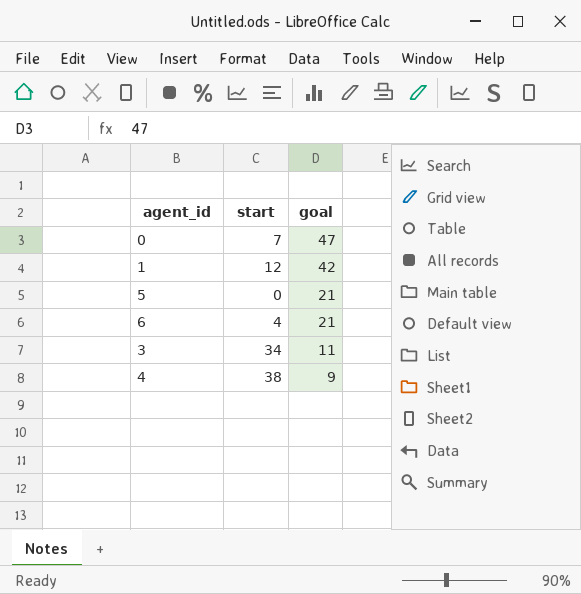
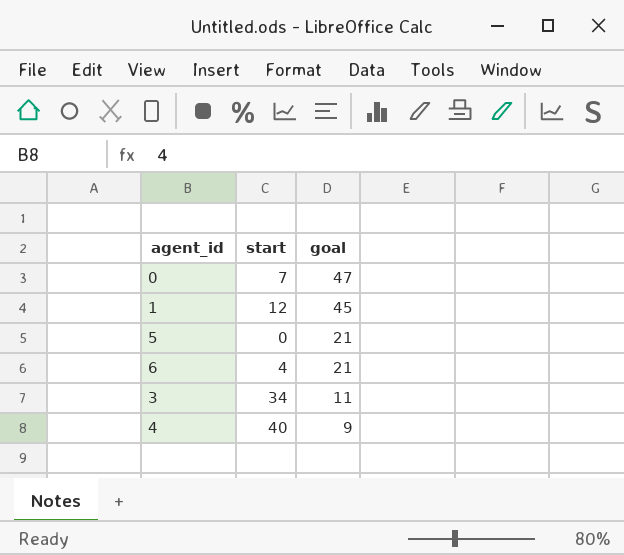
1 | goal: 42 -> 45
4 | start: 38 -> 40

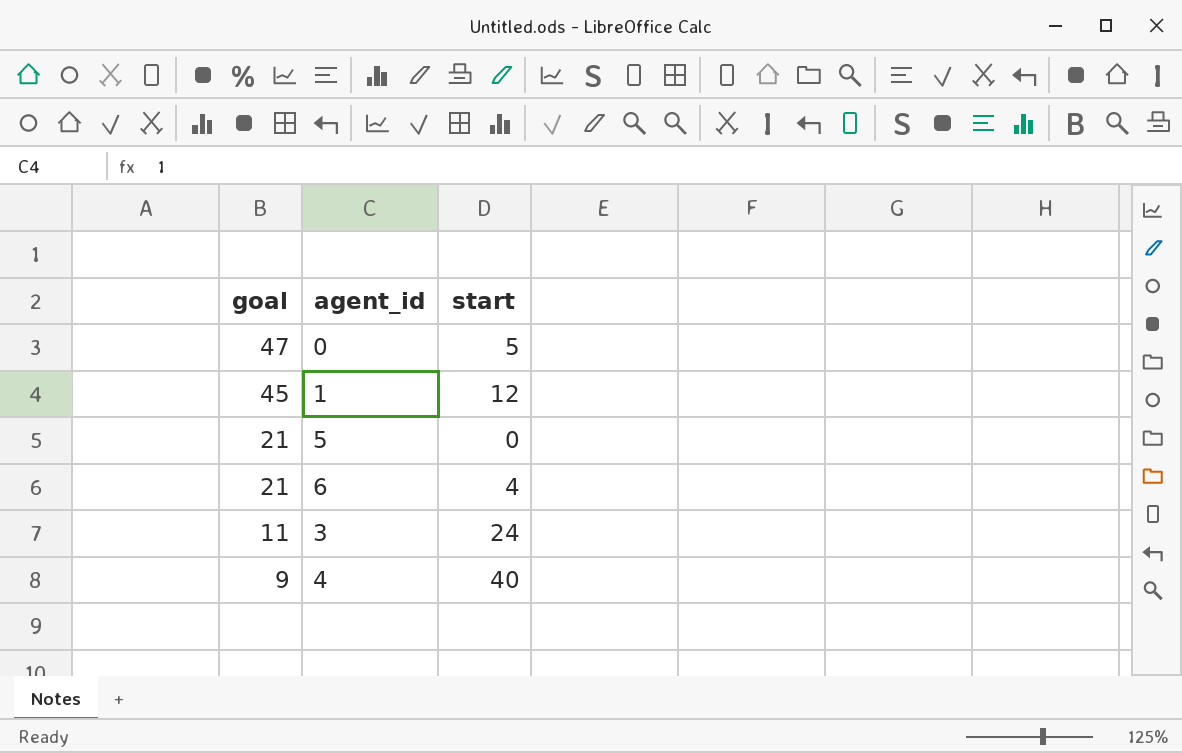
column goal | position: 3 -> 1
0 | start: 7 -> 5
3 | start: 34 -> 24

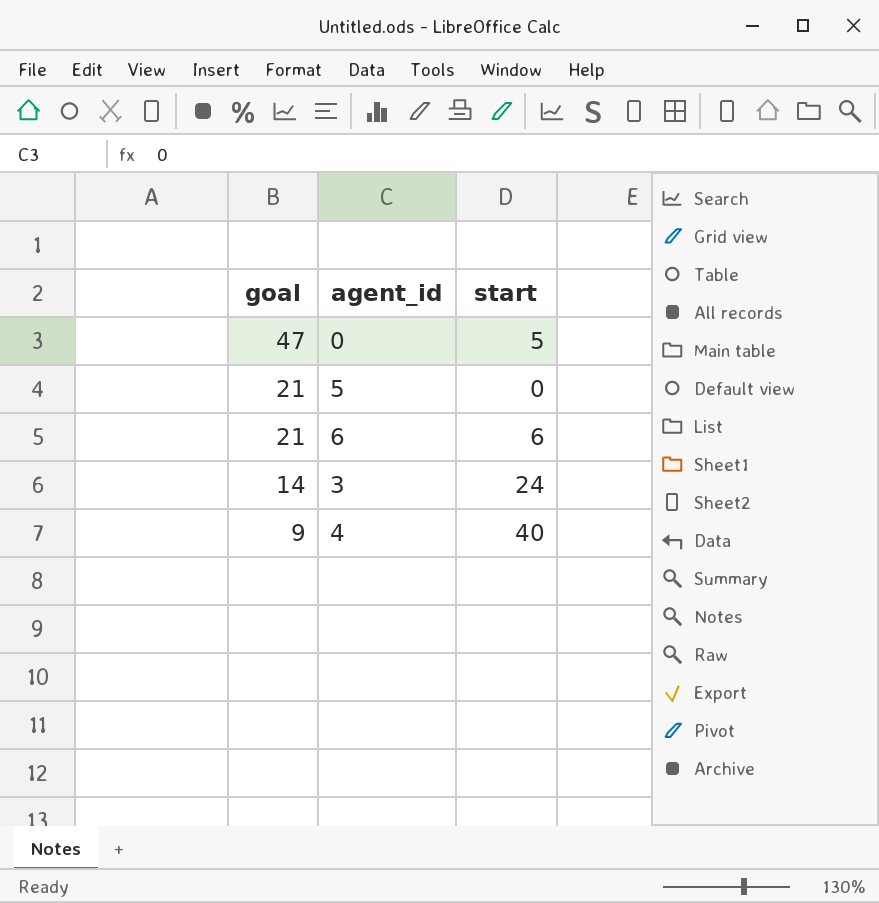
row 1: 45 | 12 -> none
6 | start: 4 -> 6
3 | goal: 11 -> 14

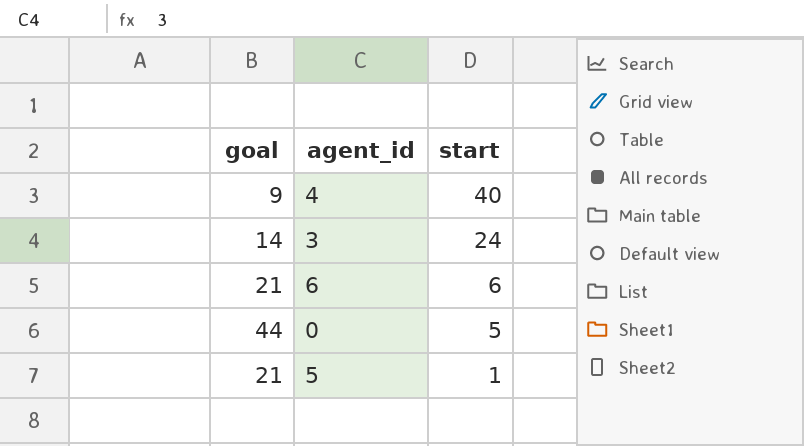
row order: goal descending -> start descending
0 | goal: 47 -> 44
5 | start: 0 -> 1

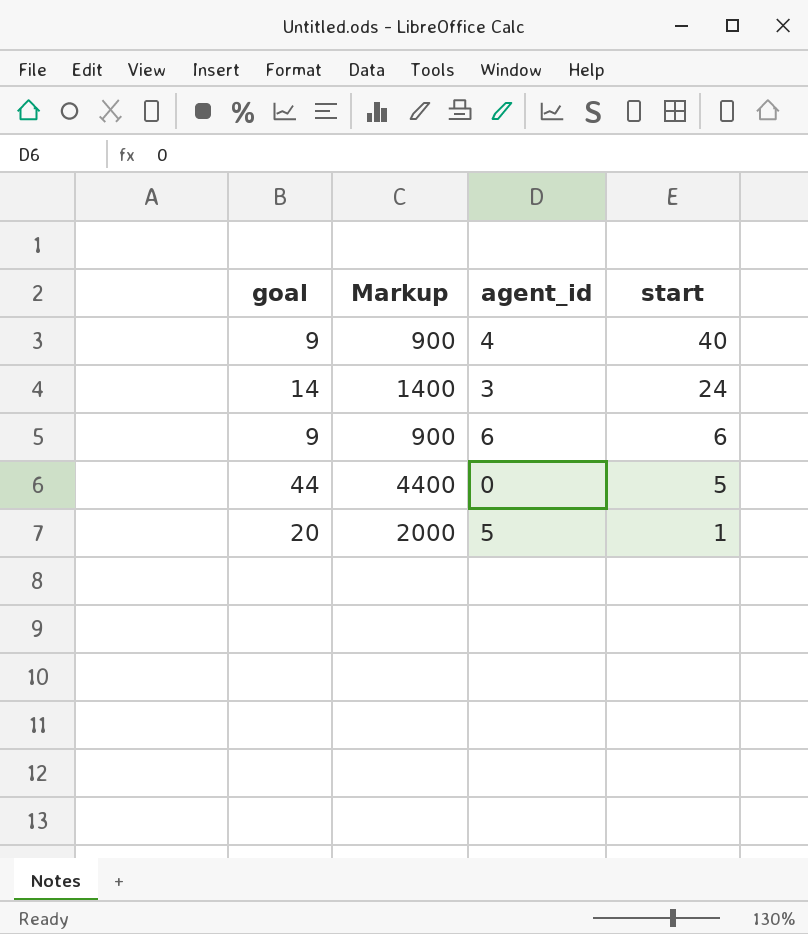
column Markup | formula: none -> [goal] * 100
6 | goal: 21 -> 9
5 | goal: 21 -> 20

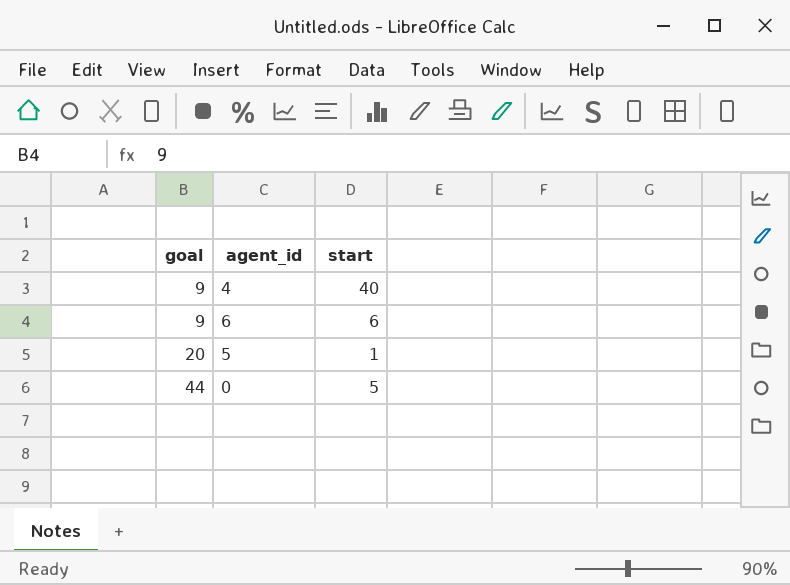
row order: start descending -> goal ascending
column Markup | formula: [goal] * 100 -> none
row 3: 14 | 1400 | 24 -> none

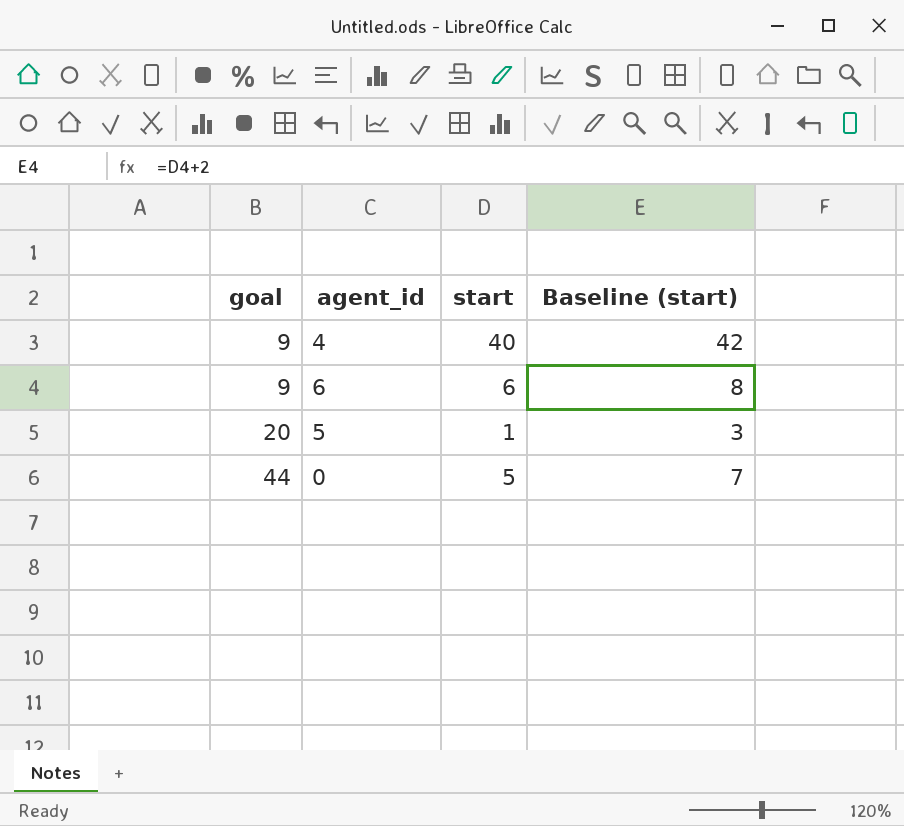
column Baseline (start) | formula: none -> [start] + 2

